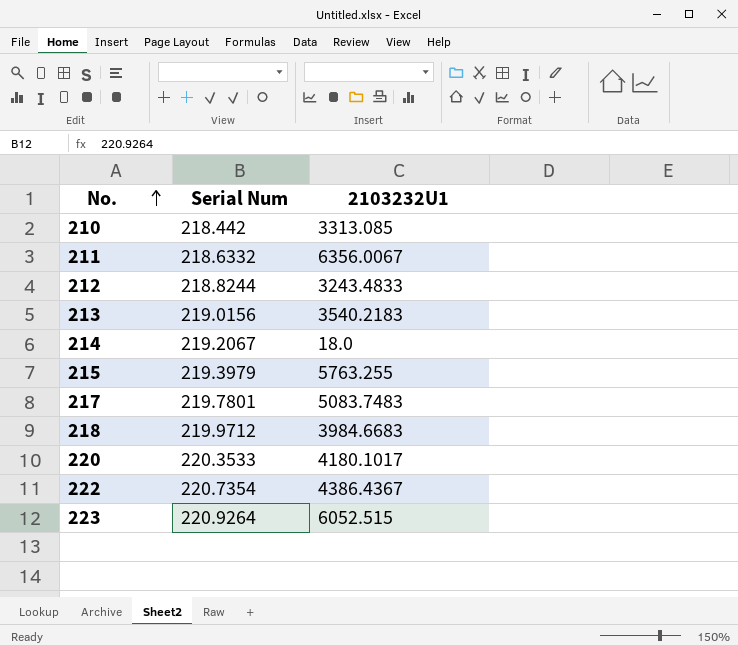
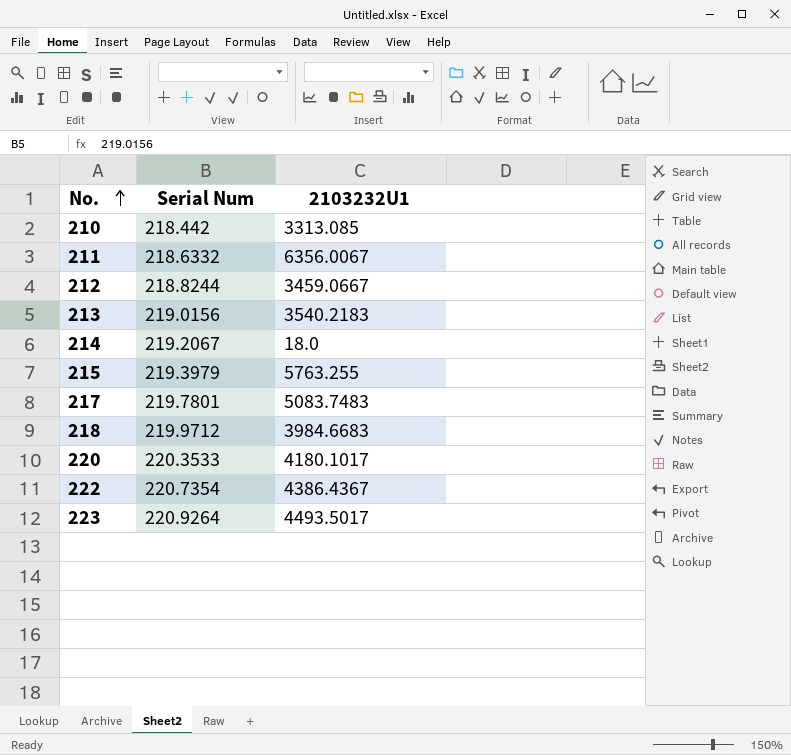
212 | 2103232U1: 3243.4833 -> 3459.0667
223 | 2103232U1: 6052.515 -> 4493.5017

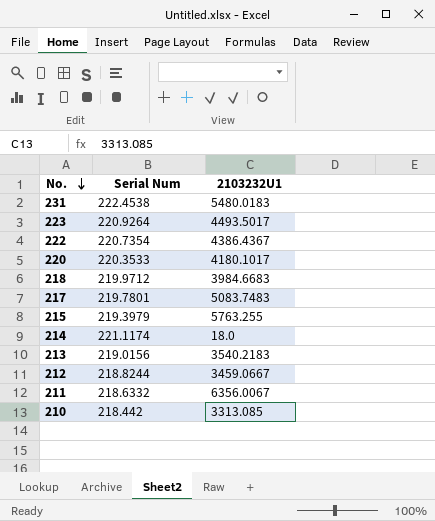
row order: No. ascending -> No. descending
row 231: none -> 222.4538 | 5480.0183
214 | Serial Num: 219.2067 -> 221.1174

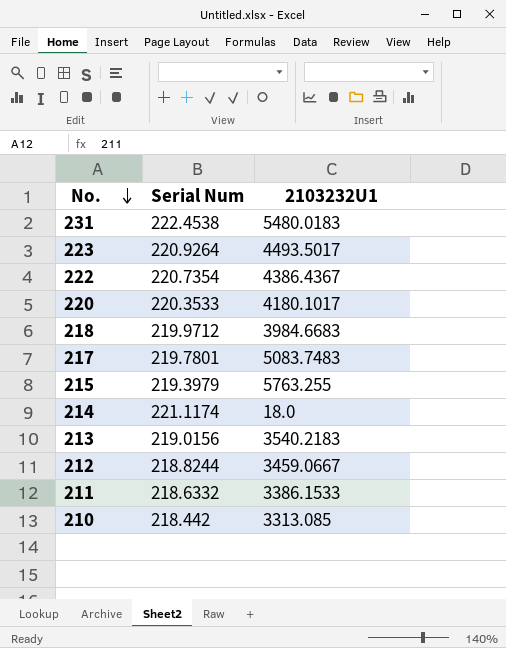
211 | 2103232U1: 6356.0067 -> 3386.1533

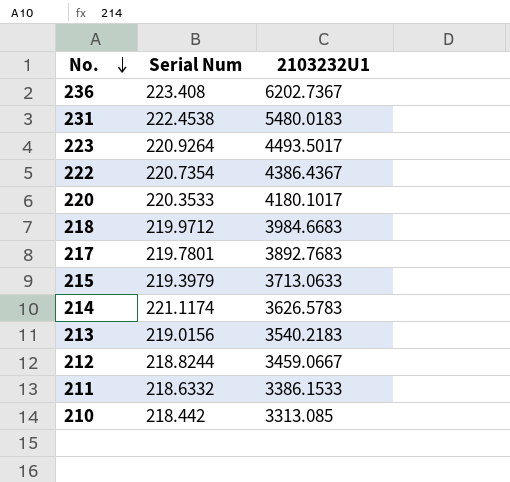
row 236: none -> 223.408 | 6202.7367
217 | 2103232U1: 5083.7483 -> 3892.7683
215 | 2103232U1: 5763.255 -> 3713.0633
214 | 2103232U1: 18.0 -> 3626.5783

